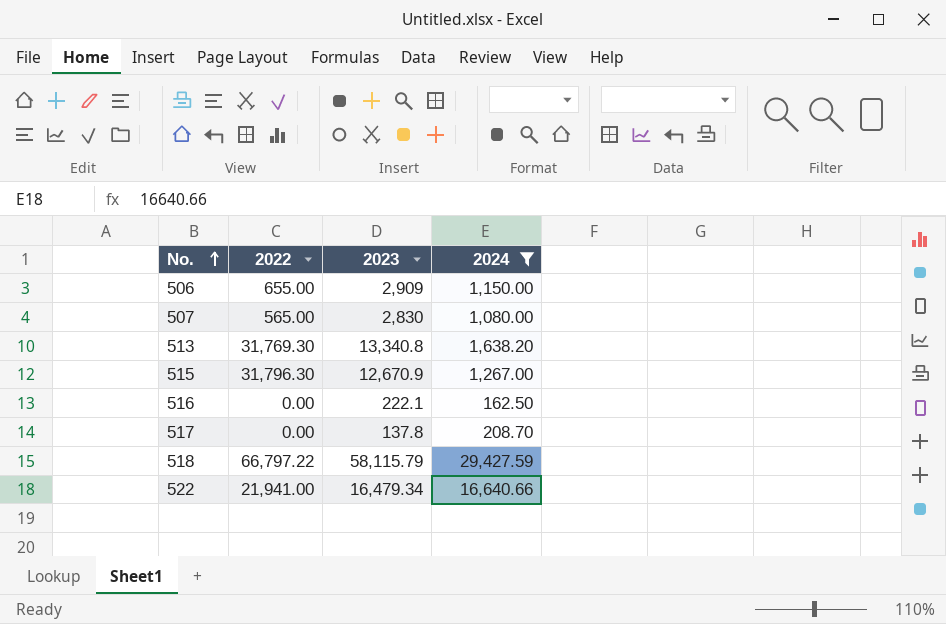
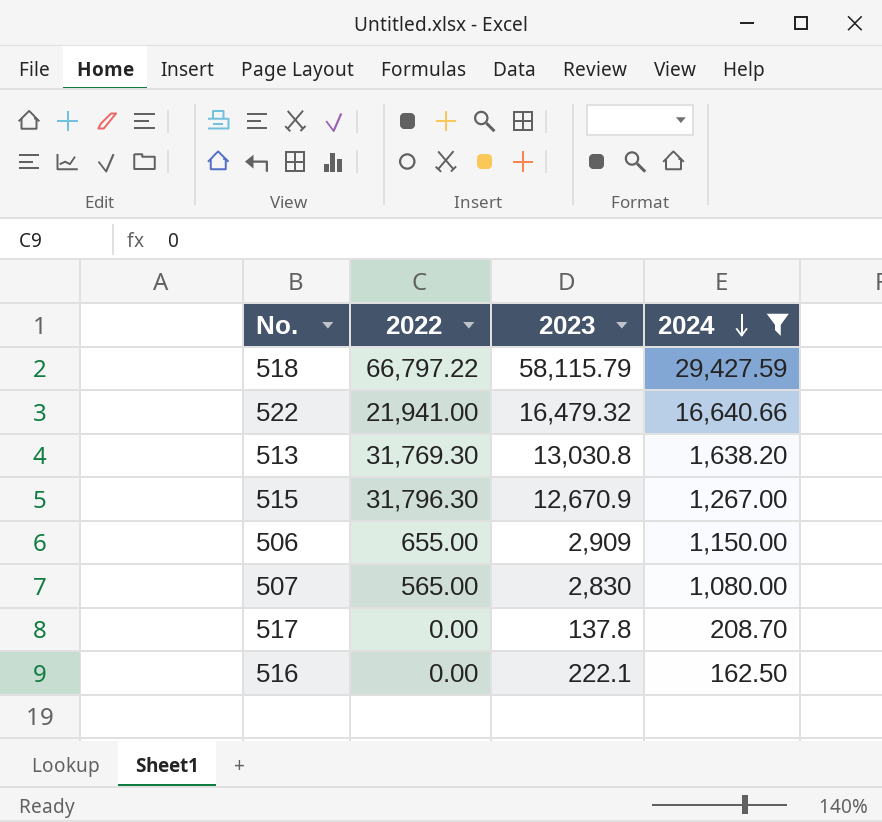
row order: No. ascending -> 2024 descending
522 | 2023: 16,479.34 -> 16,479.32
513 | 2023: 13,340.8 -> 13,030.8

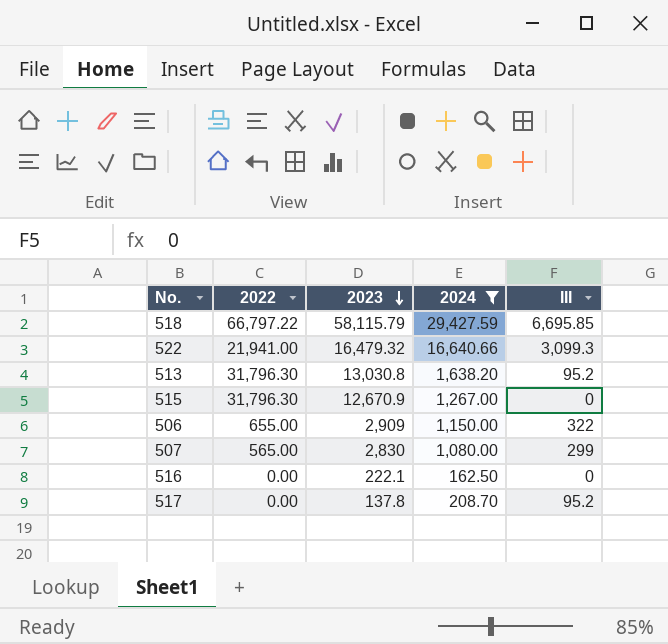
row order: 2024 descending -> 2023 descending
column III | position: none -> 5
513 | 2022: 31,769.30 -> 31,796.30

